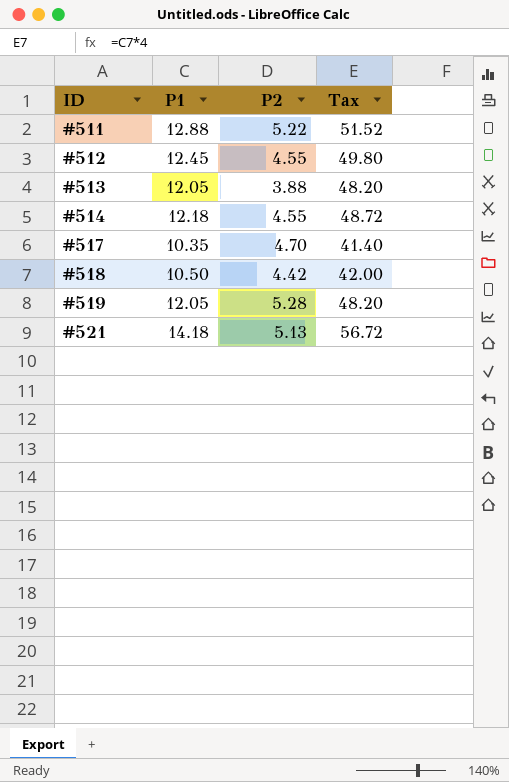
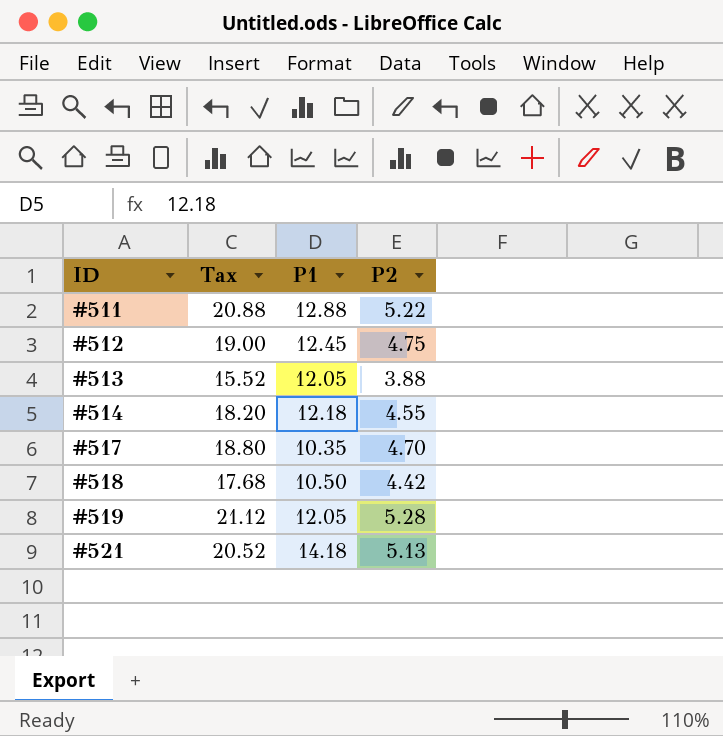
column Tax | formula: [P1] * 4 -> [P2] * 4
column Tax | position: 4 -> 2
#512 | P2: 4.55 -> 4.75

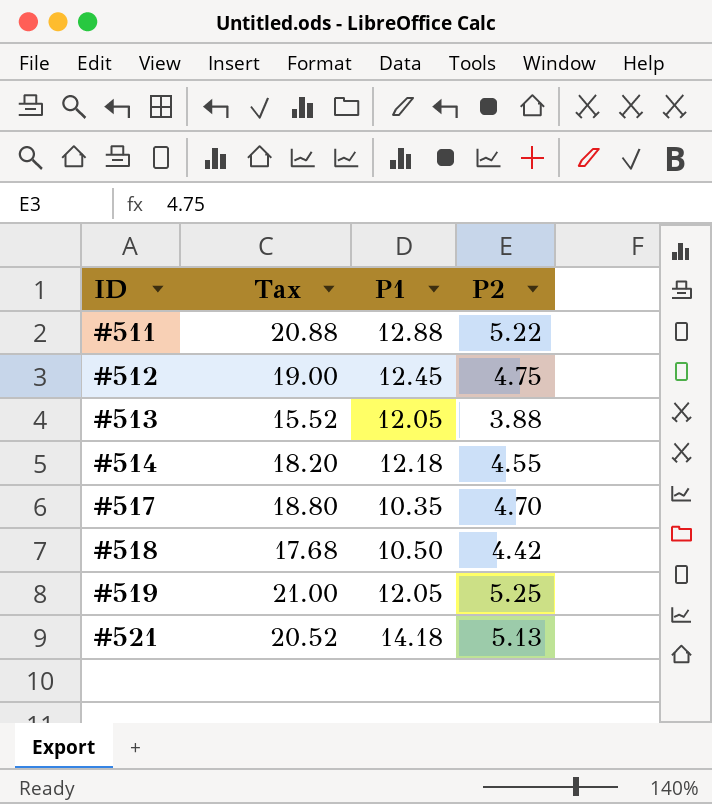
#519 | Tax: 21.12 -> 21.00
#519 | P2: 5.28 -> 5.25

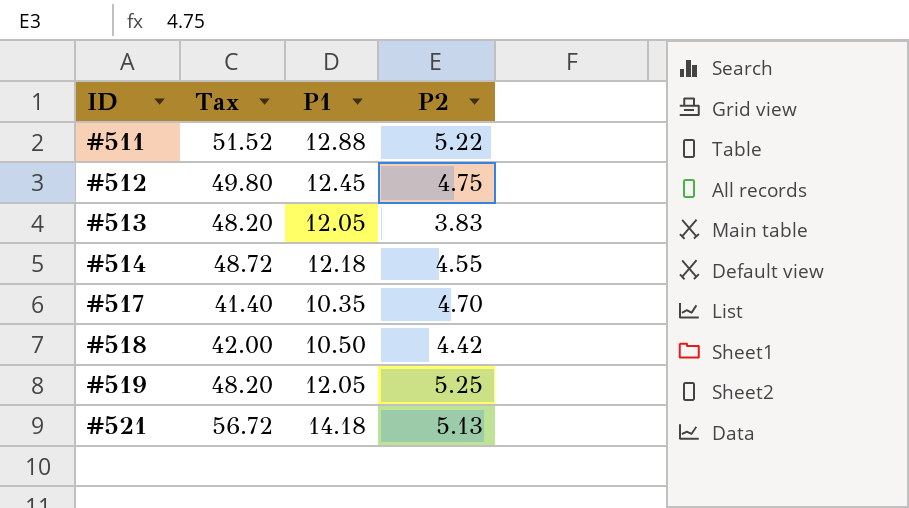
column Tax | formula: [P2] * 4 -> [P1] * 4
#513 | P2: 3.88 -> 3.83

